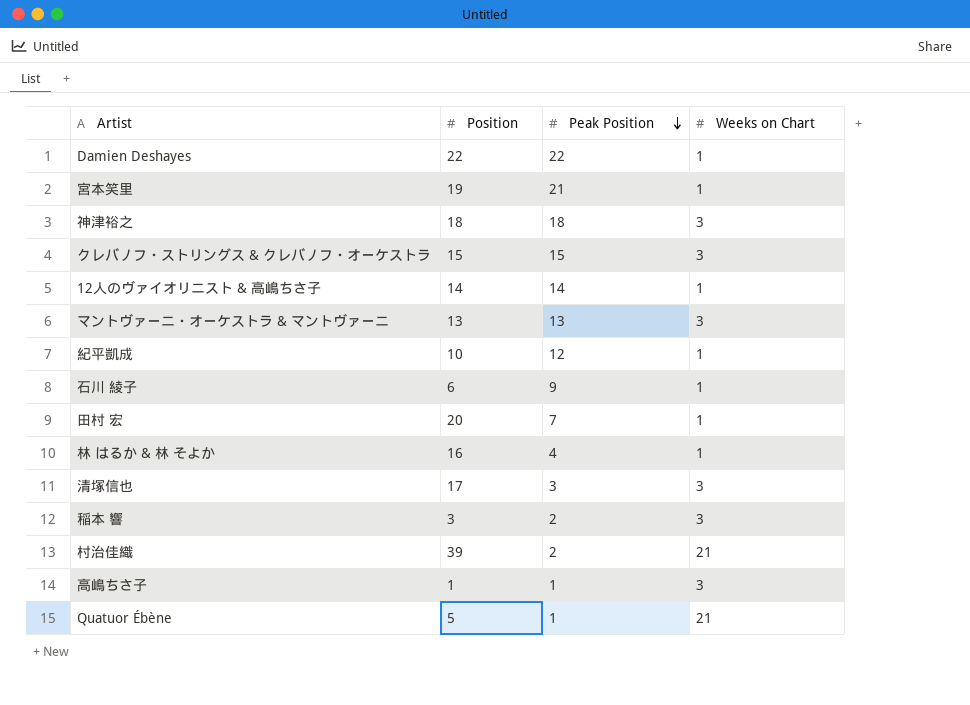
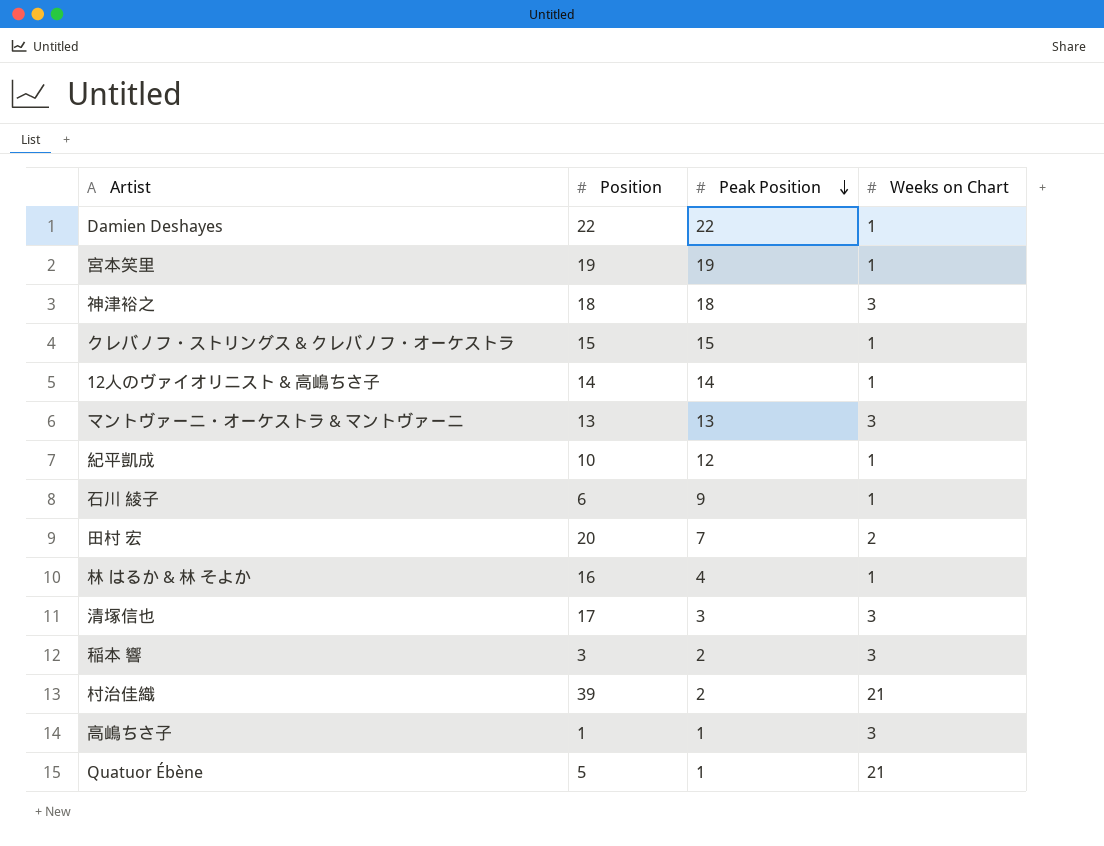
宮本笑里 | Peak Position: 21 -> 19
クレバノフ・ストリングス & クレバノフ・オーケストラ | Weeks on Chart: 3 -> 1
田村 宏 | Weeks on Chart: 1 -> 2

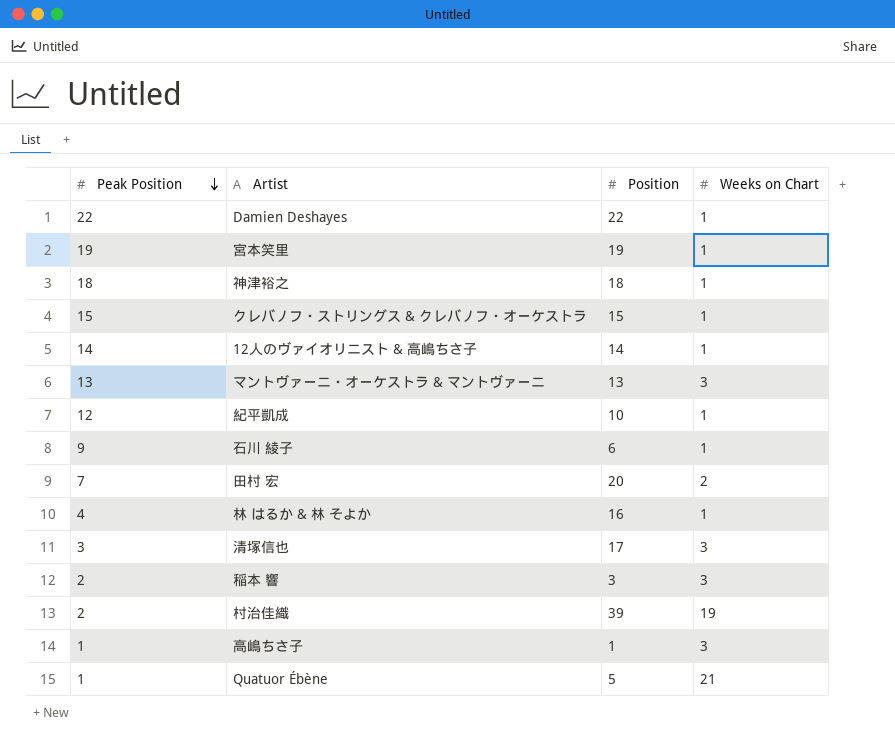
column Peak Position | position: 3 -> 1
神津裕之 | Weeks on Chart: 3 -> 1
村治佳織 | Weeks on Chart: 21 -> 19

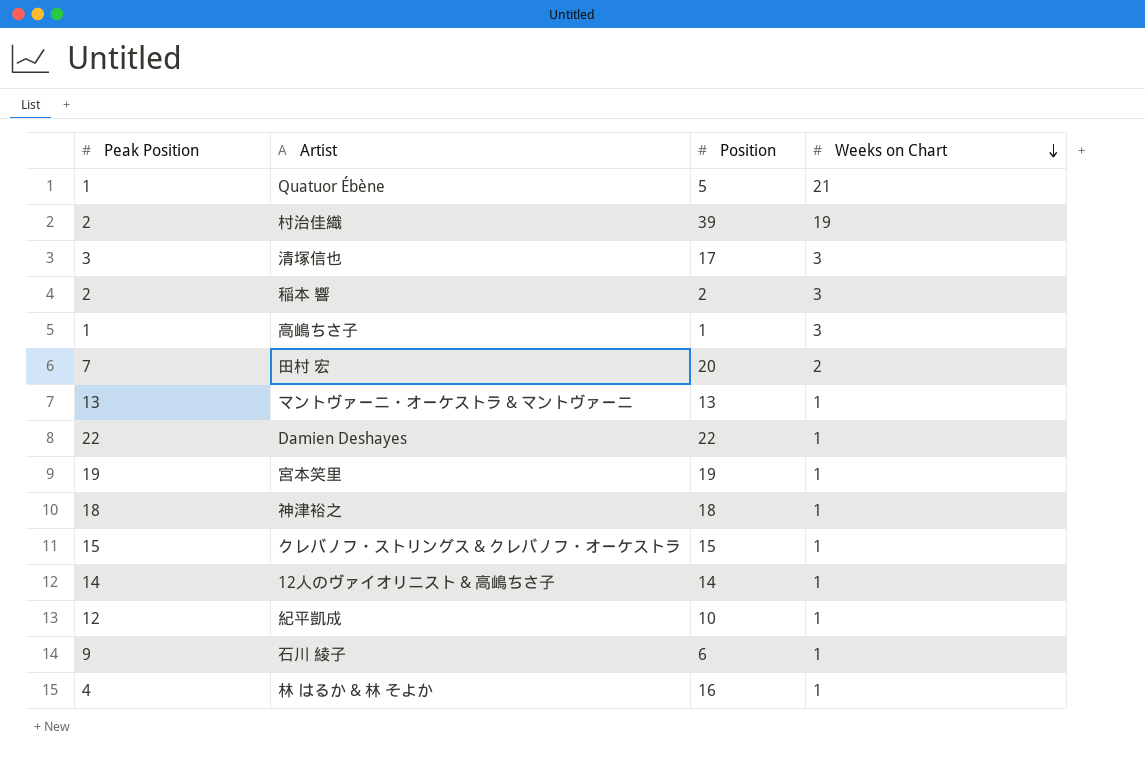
row order: Peak Position descending -> Weeks on Chart descending
稲本 響 | Position: 3 -> 2
マントヴァーニ・オーケストラ & マントヴァーニ | Weeks on Chart: 3 -> 1

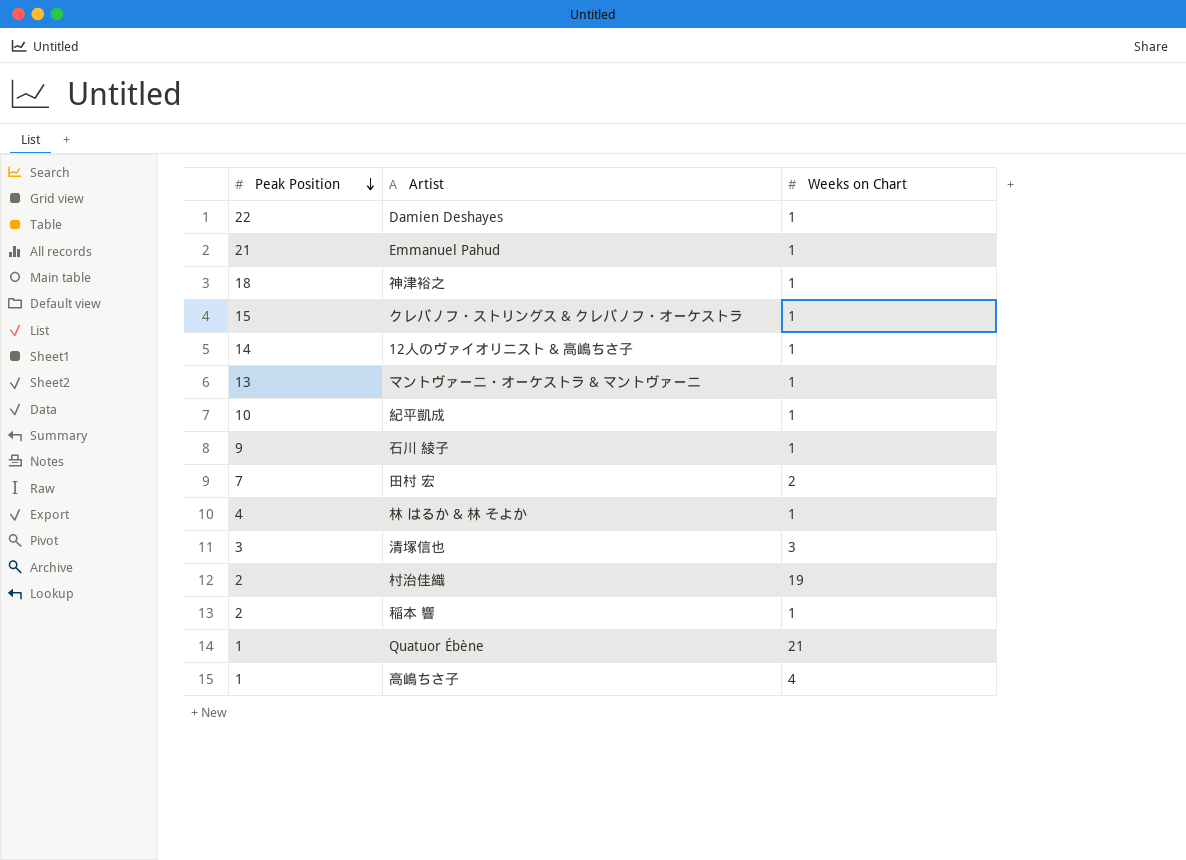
row order: Weeks on Chart descending -> Peak Position descending
column Position | position: 3 -> none
row 宮本笑里: 19 | 19 | 1 -> none
row Emmanuel Pahud: none -> 21 | 1
紀平凱成 | Peak Position: 12 -> 10
稲本 響 | Weeks on Chart: 3 -> 1
高嶋ちさ子 | Weeks on Chart: 3 -> 4

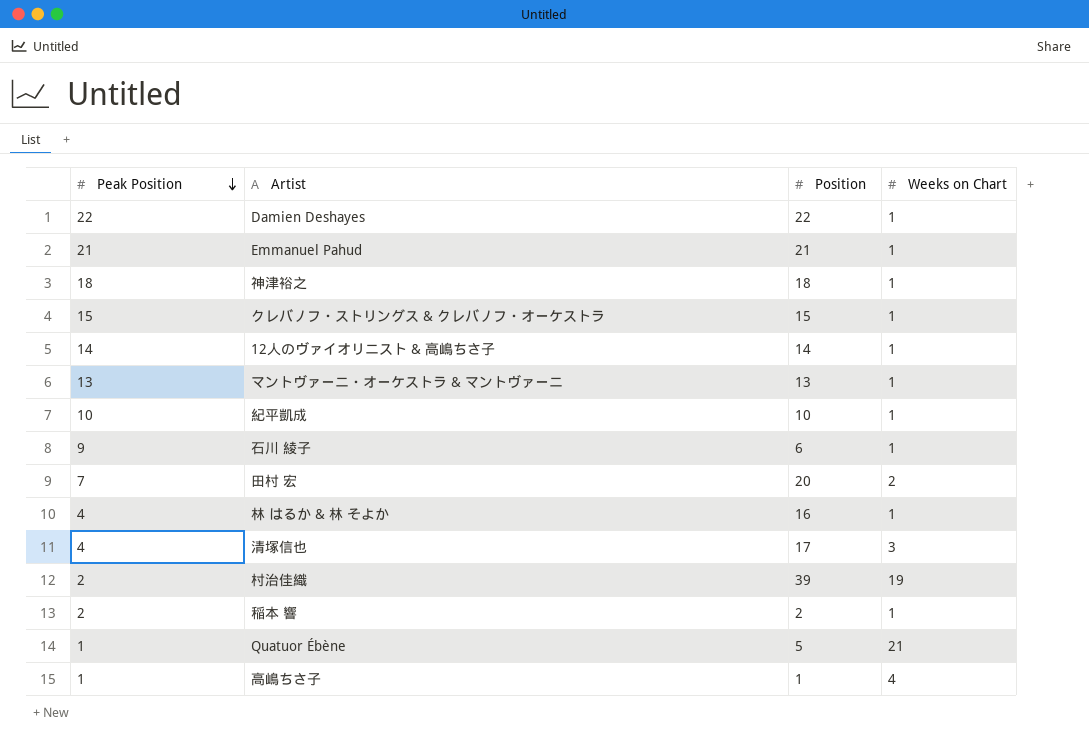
column Position | position: none -> 3
清塚信也 | Peak Position: 3 -> 4

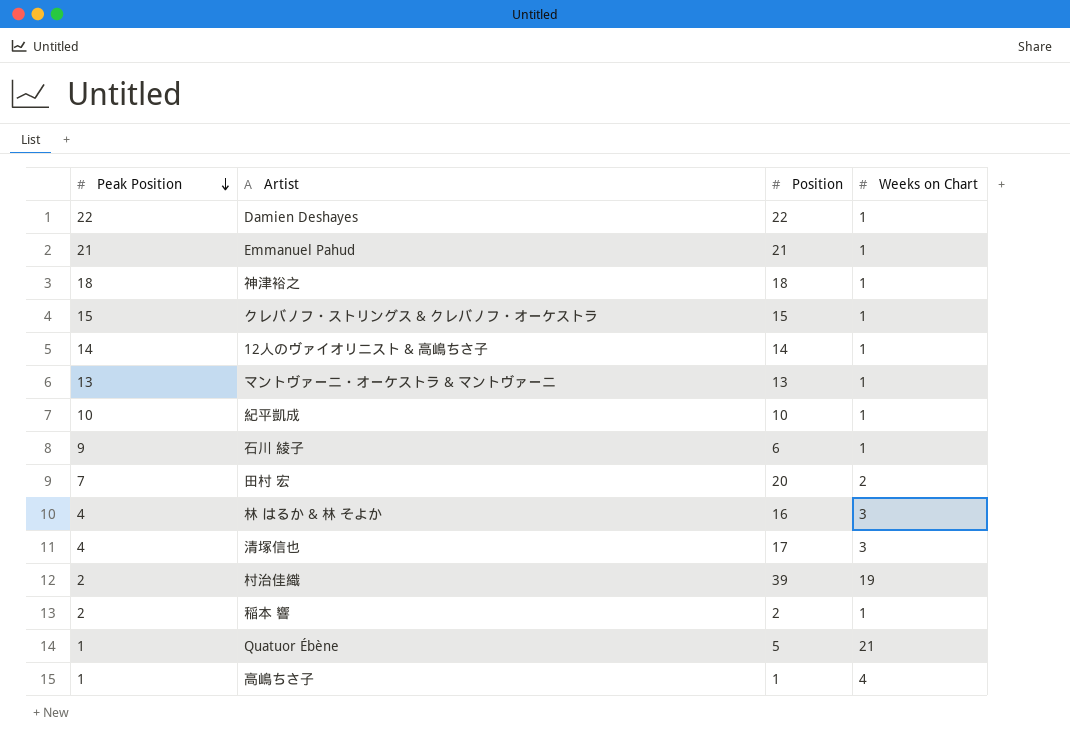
林 はるか & 林 そよか | Weeks on Chart: 1 -> 3

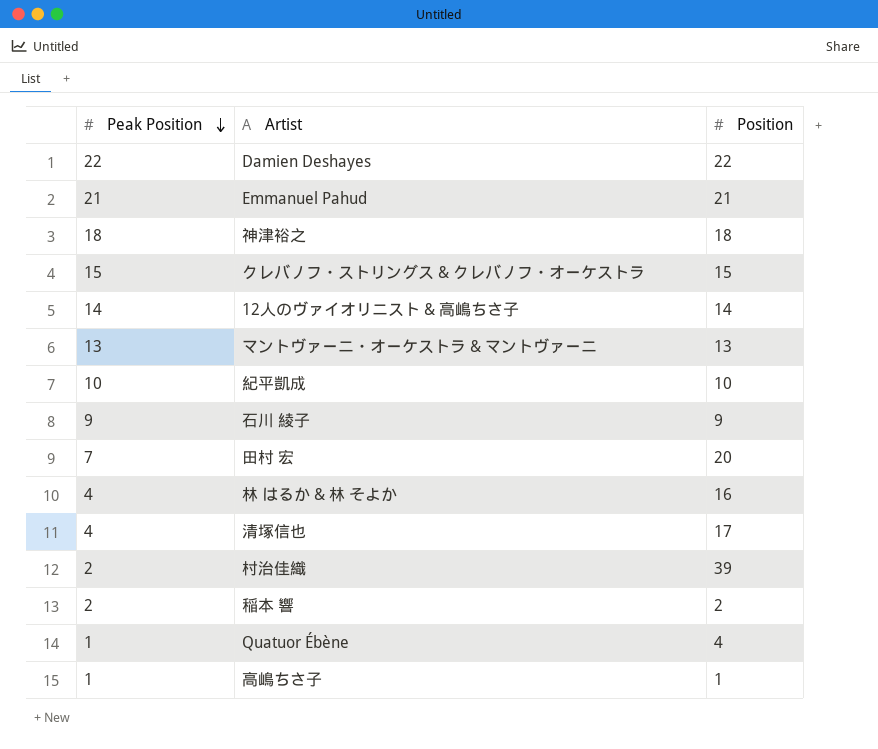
column Weeks on Chart | position: 4 -> none
石川 綾子 | Position: 6 -> 9
Quatuor Ébène | Position: 5 -> 4

